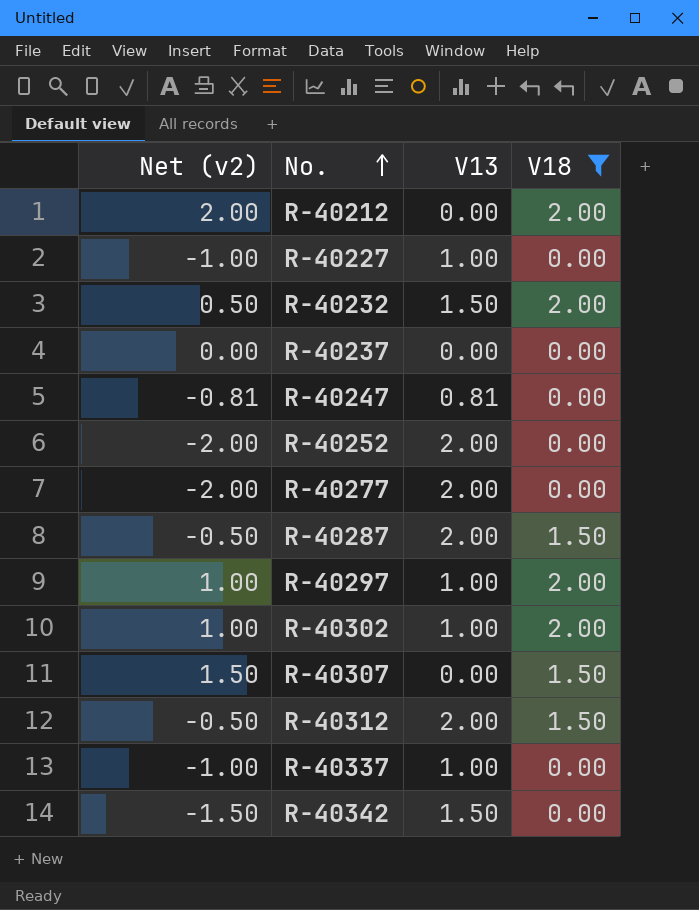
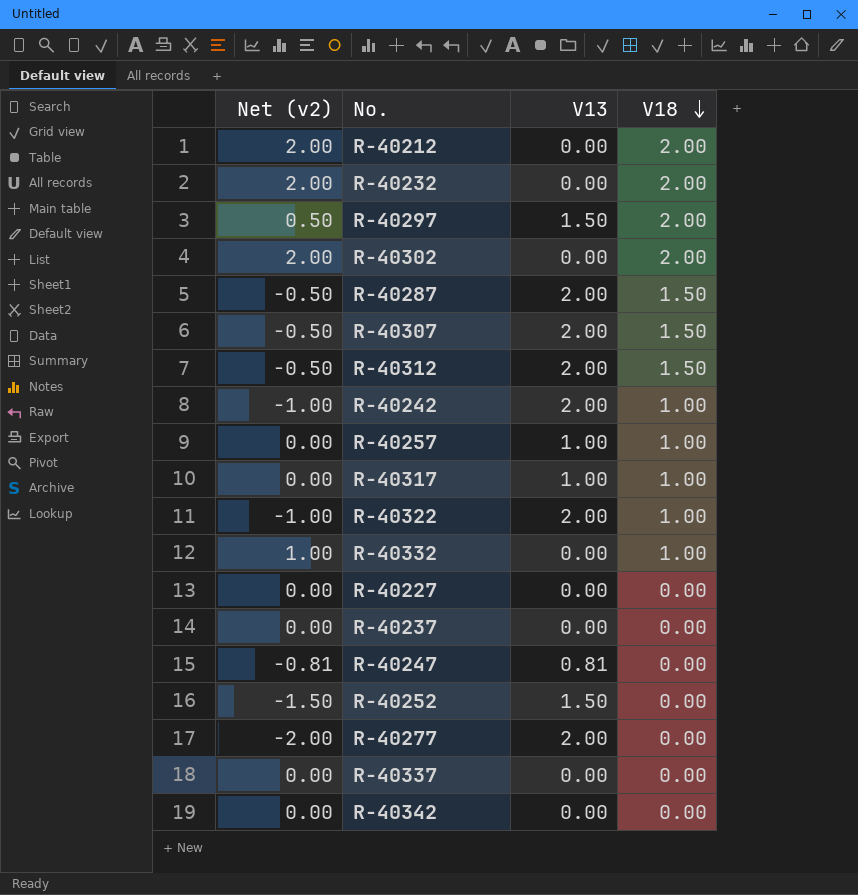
filter: V18 != 1.00 -> none
row order: No. ascending -> V18 descending
R-40232 | Net (v2): 0.50 -> 2.00
R-40232 | V13: 1.50 -> 0.00
R-40297 | Net (v2): 1.00 -> 0.50
R-40297 | V13: 1.00 -> 1.50
R-40302 | Net (v2): 1.00 -> 2.00
R-40302 | V13: 1.00 -> 0.00
R-40307 | Net (v2): 1.50 -> -0.50
R-40307 | V13: 0.00 -> 2.00
R-40227 | Net (v2): -1.00 -> 0.00
R-40227 | V13: 1.00 -> 0.00
R-40252 | Net (v2): -2.00 -> -1.50
R-40252 | V13: 2.00 -> 1.50
R-40337 | Net (v2): -1.00 -> 0.00
R-40337 | V13: 1.00 -> 0.00
R-40342 | Net (v2): -1.50 -> 0.00
R-40342 | V13: 1.50 -> 0.00

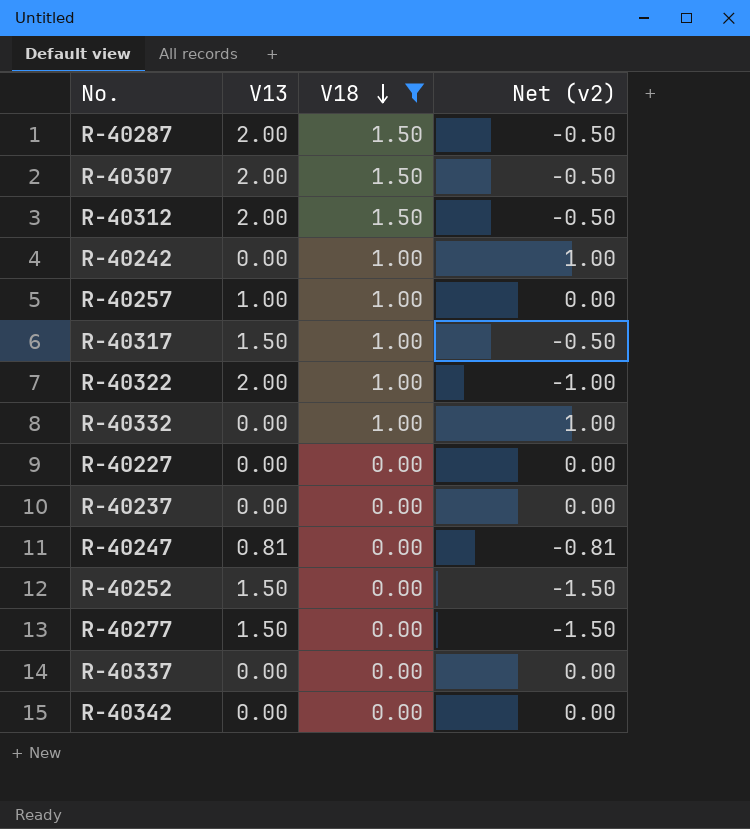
filter: none -> V18 != 2.00
column Net (v2) | position: 1 -> 4
R-40242 | V13: 2.00 -> 0.00
R-40242 | Net (v2): -1.00 -> 1.00
R-40317 | V13: 1.00 -> 1.50
R-40317 | Net (v2): 0.00 -> -0.50
R-40277 | V13: 2.00 -> 1.50
R-40277 | Net (v2): -2.00 -> -1.50

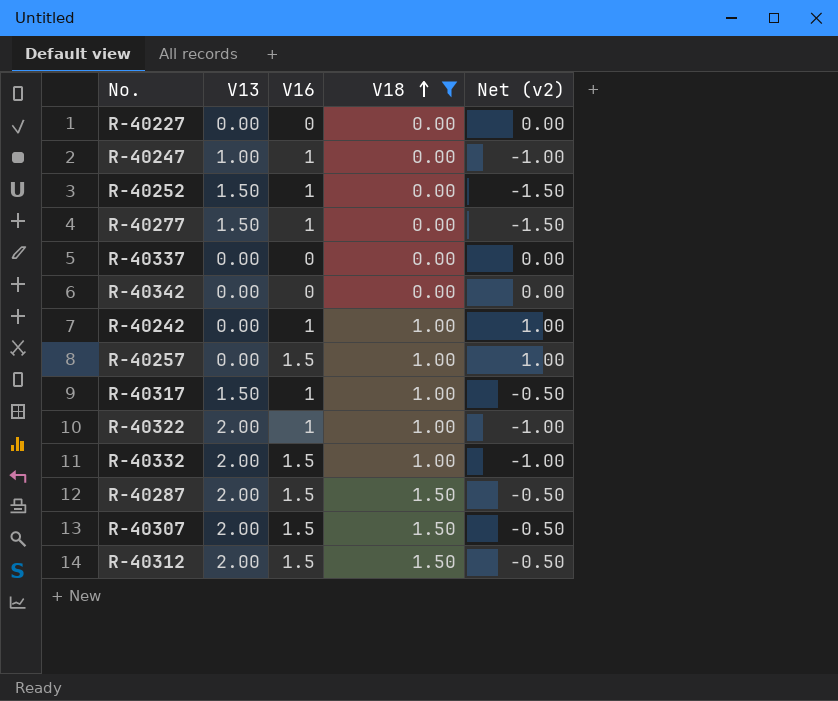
row order: V18 descending -> V18 ascending
column V16 | position: none -> 3
row R-40237: 0.00 | 0.00 | 0.00 -> none
R-40247 | V13: 0.81 -> 1.00
R-40247 | Net (v2): -0.81 -> -1.00
R-40257 | V13: 1.00 -> 0.00
R-40257 | Net (v2): 0.00 -> 1.00
R-40332 | V13: 0.00 -> 2.00
R-40332 | Net (v2): 1.00 -> -1.00

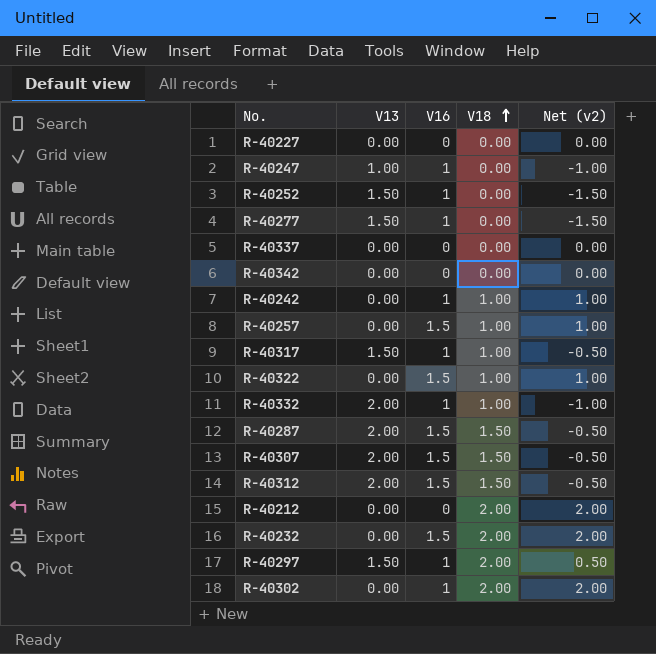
filter: V18 != 2.00 -> none
R-40322 | V13: 2.00 -> 0.00
R-40322 | V16: 1 -> 1.5
R-40322 | Net (v2): -1.00 -> 1.00
R-40332 | V16: 1.5 -> 1

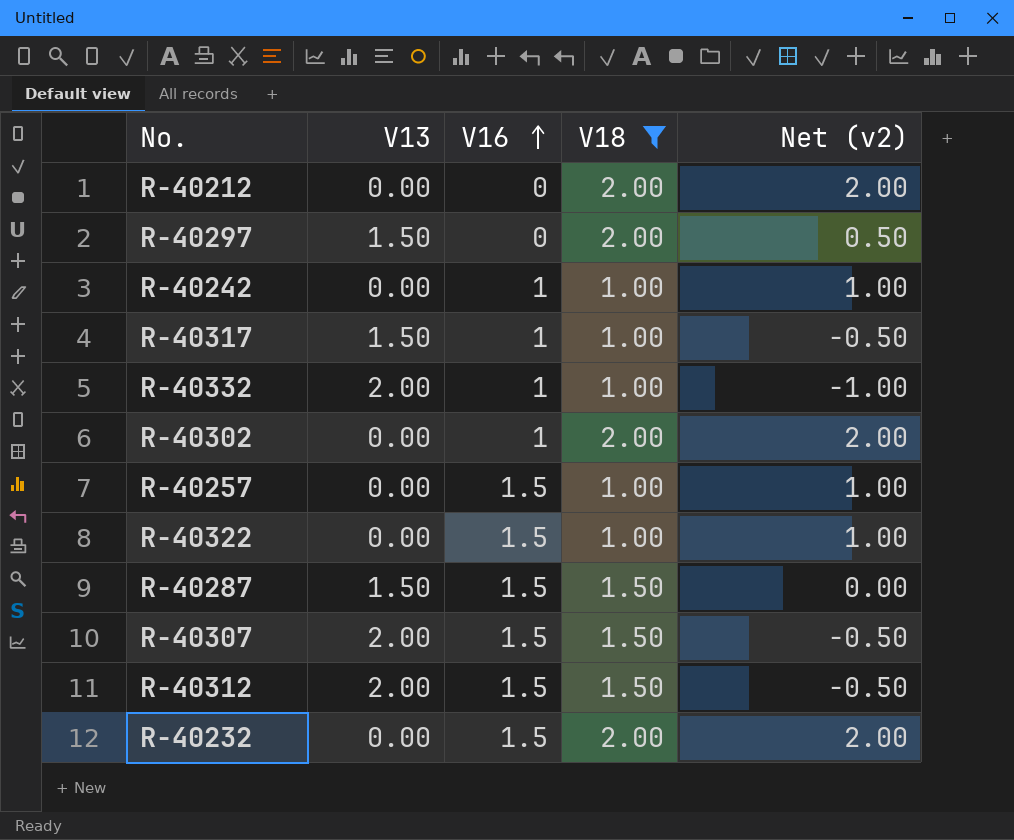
filter: none -> V18 != 0.00
row order: V18 ascending -> V16 ascending
R-40297 | V16: 1 -> 0
R-40287 | V13: 2.00 -> 1.50
R-40287 | Net (v2): -0.50 -> 0.00

